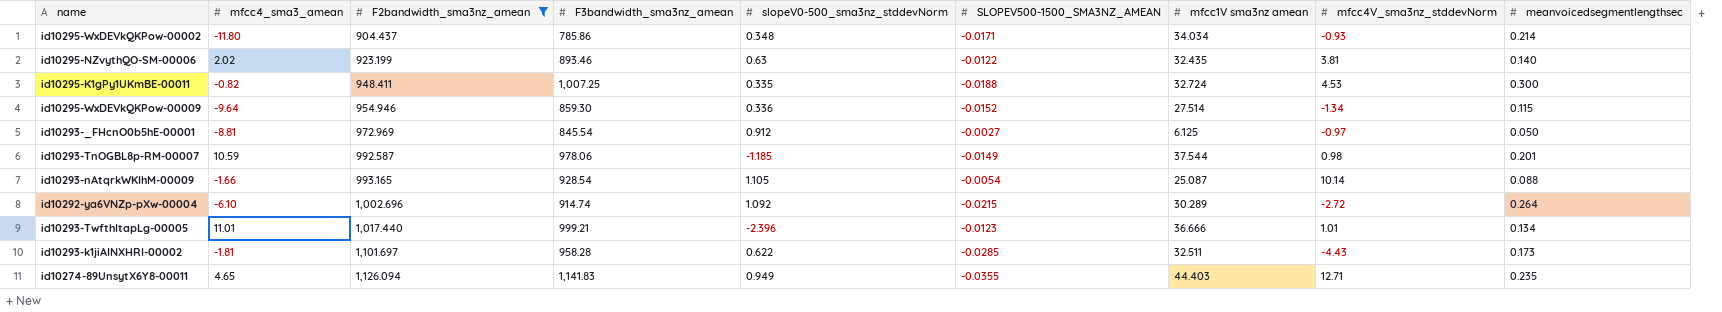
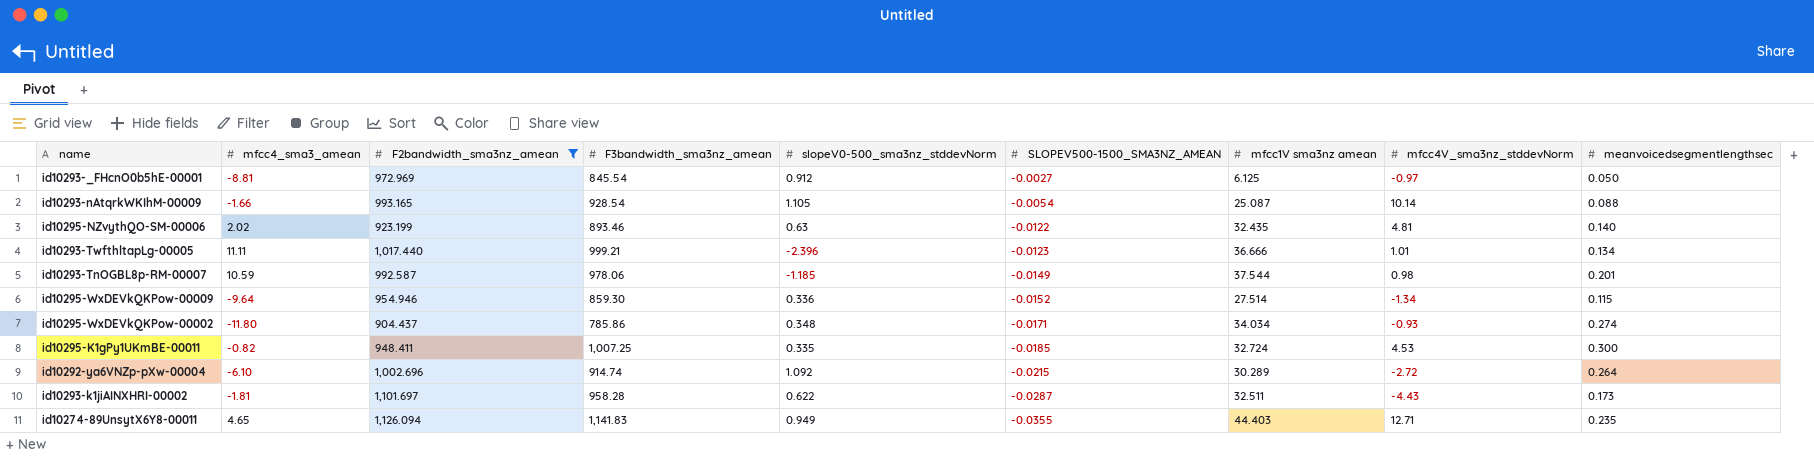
row order: F2bandwidth_sma3nz_amean ascending -> SLOPEV500-1500_SMA3NZ_AMEAN descending
id10295-NZvythQO-SM-00006 | mfcc4V_sma3nz_stddevNorm: 3.81 -> 4.81
id10293-TwfthltapLg-00005 | mfcc4_sma3_amean: 11.01 -> 11.11
id10295-WxDEVkQKPow-00002 | meanvoicedsegmentlengthsec: 0.214 -> 0.274
id10295-K1gPy1UKmBE-00011 | SLOPEV500-1500_SMA3NZ_AMEAN: -0.0188 -> -0.0185
id10293-k1jiAINXHRI-00002 | SLOPEV500-1500_SMA3NZ_AMEAN: -0.0285 -> -0.0287

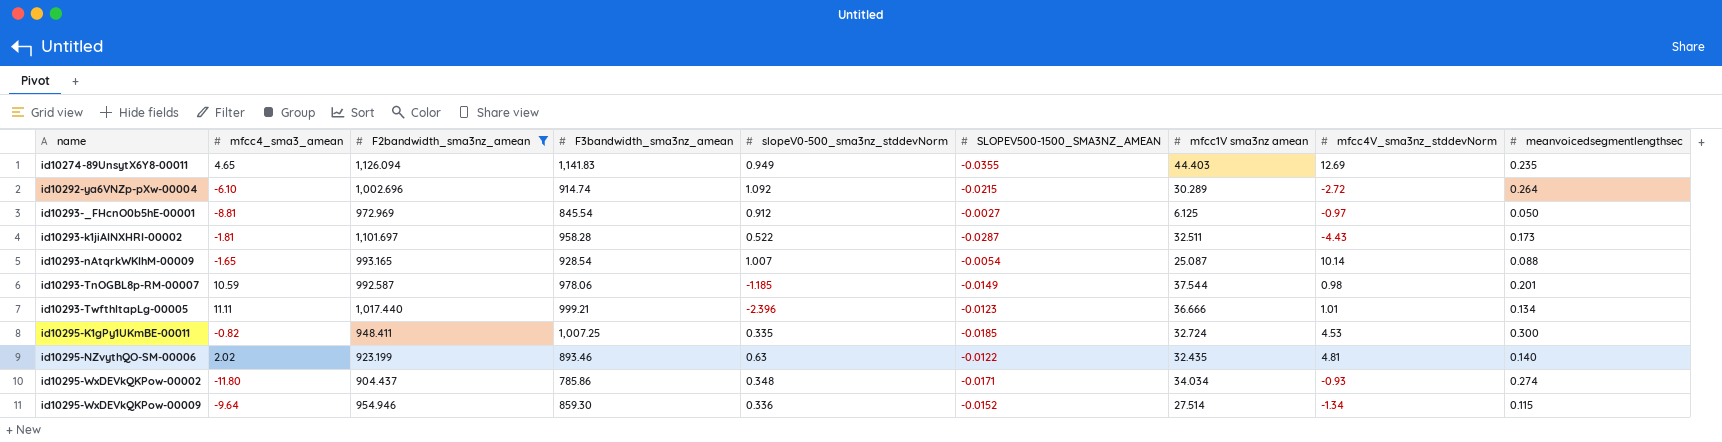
row order: SLOPEV500-1500_SMA3NZ_AMEAN descending -> name ascending
id10274-89UnsytX6Y8-00011 | mfcc4V_sma3nz_stddevNorm: 12.71 -> 12.69
id10293-k1jiAINXHRI-00002 | slopeV0-500_sma3nz_stddevNorm: 0.622 -> 0.522
id10293-nAtqrkWKIhM-00009 | mfcc4_sma3_amean: -1.66 -> -1.65
id10293-nAtqrkWKIhM-00009 | slopeV0-500_sma3nz_stddevNorm: 1.105 -> 1.007

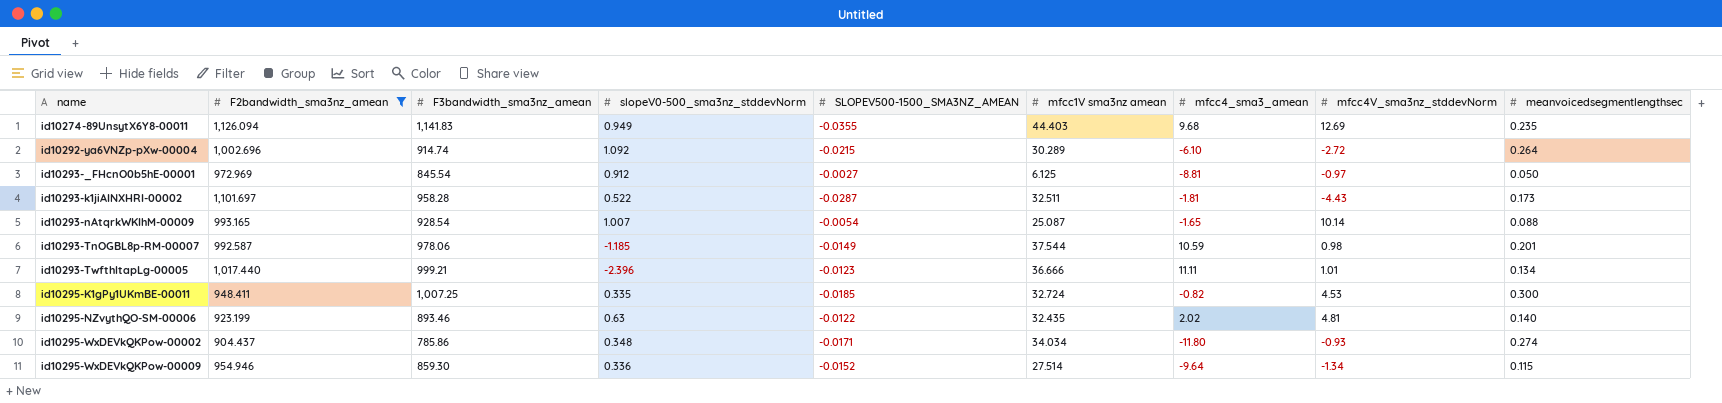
column mfcc4_sma3_amean | position: 2 -> 7
id10274-89UnsytX6Y8-00011 | mfcc4_sma3_amean: 4.65 -> 9.68

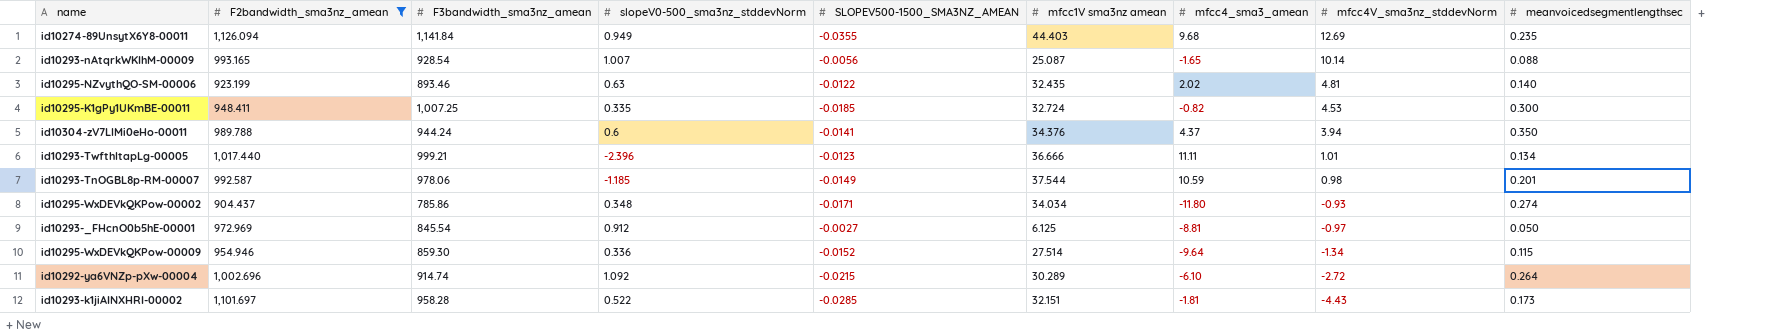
row order: name ascending -> mfcc4V_sma3nz_stddevNorm descending
id10274-89UnsytX6Y8-00011 | F3bandwidth_sma3nz_amean: 1,141.83 -> 1,141.84
id10293-nAtqrkWKIhM-00009 | SLOPEV500-1500_SMA3NZ_AMEAN: -0.0054 -> -0.0056
row id10304-zV7LlMi0eHo-00011: none -> 989.788 | 944.24 | 0.6 | -0.0141 | 34.376 | 4.37 | 3.94 | 0.350
id10293-k1jiAINXHRI-00002 | SLOPEV500-1500_SMA3NZ_AMEAN: -0.0287 -> -0.0285
id10293-k1jiAINXHRI-00002 | mfcc1V sma3nz amean: 32.511 -> 32.151

